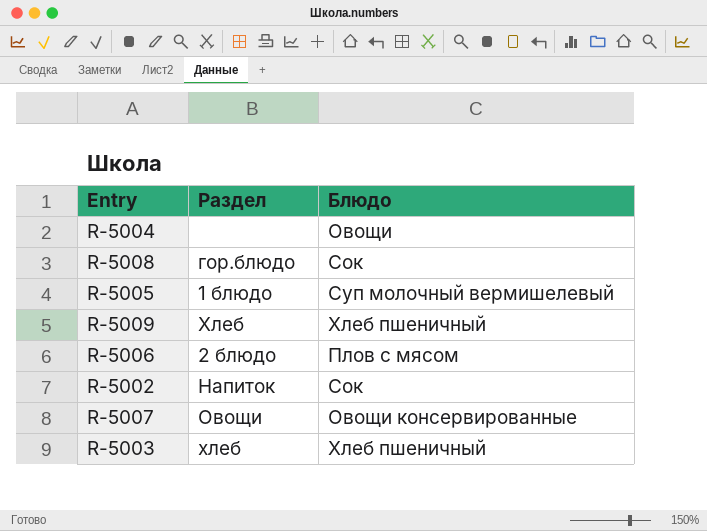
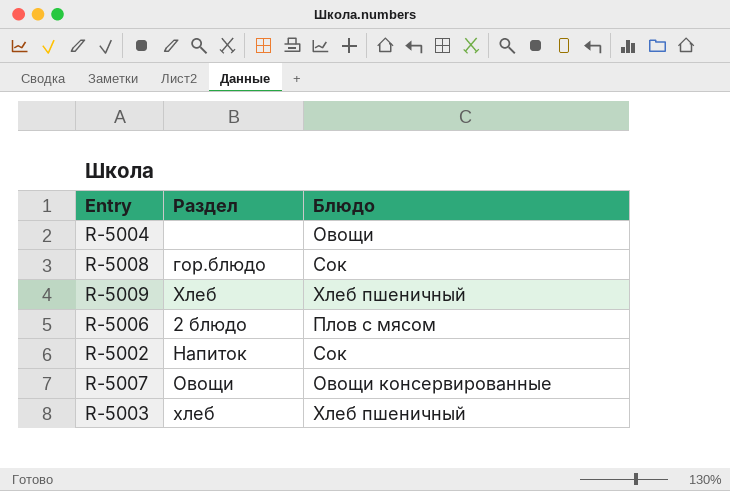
row R-5005: 1 блюдо | Суп молочный вермишелевый -> none

